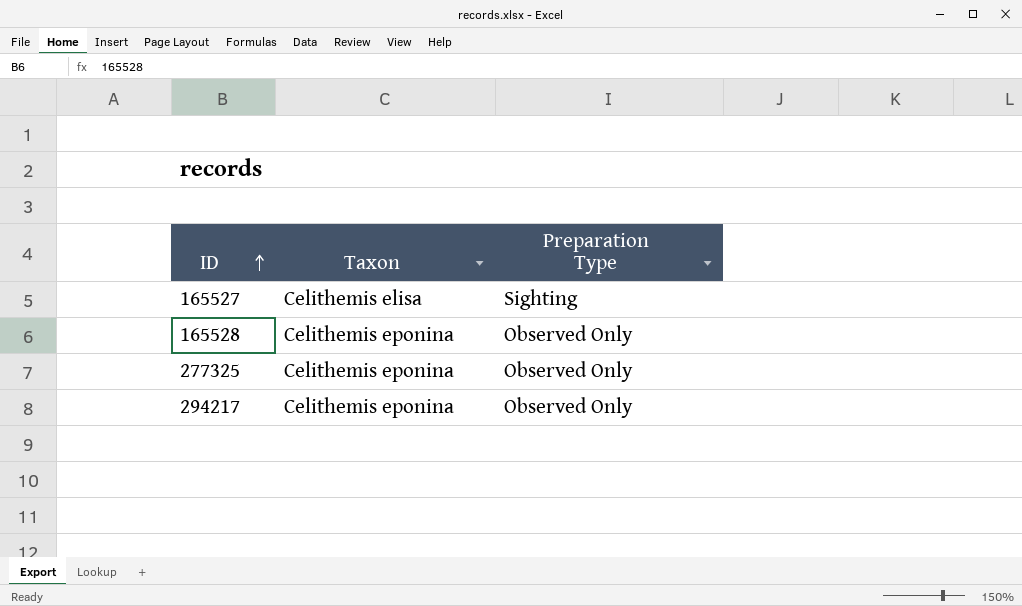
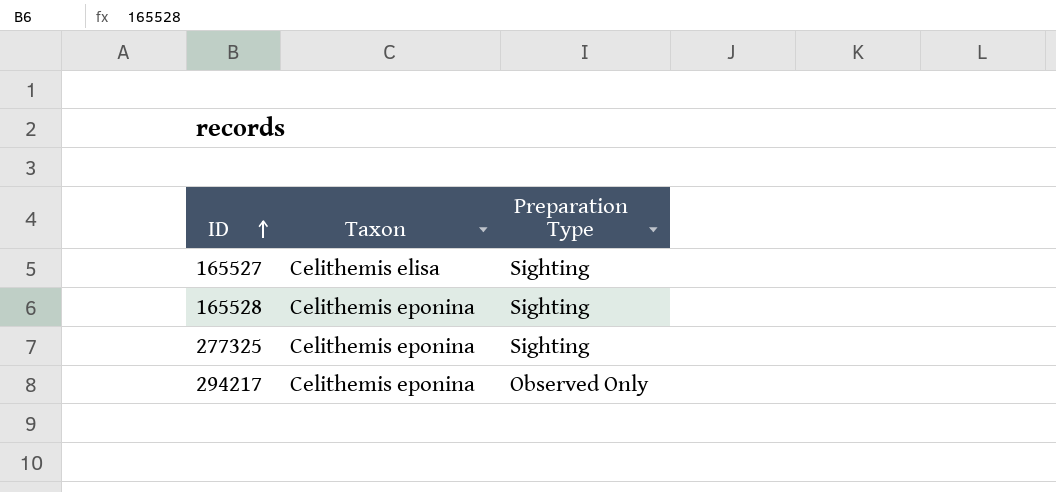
165528 | Preparation Type: Observed Only -> Sighting
277325 | Preparation Type: Observed Only -> Sighting

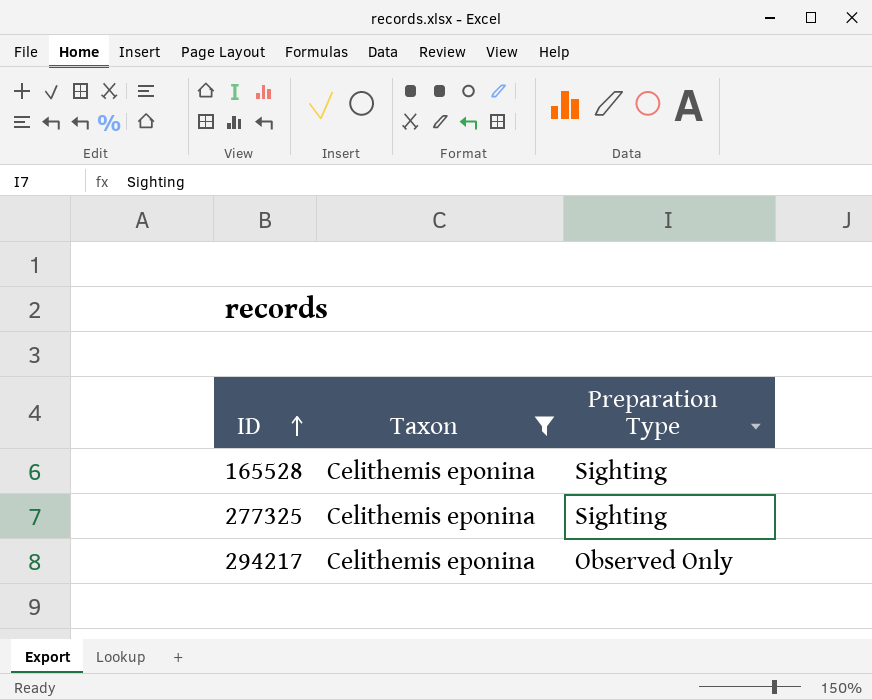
filter: none -> Taxon = Celithemis eponina

